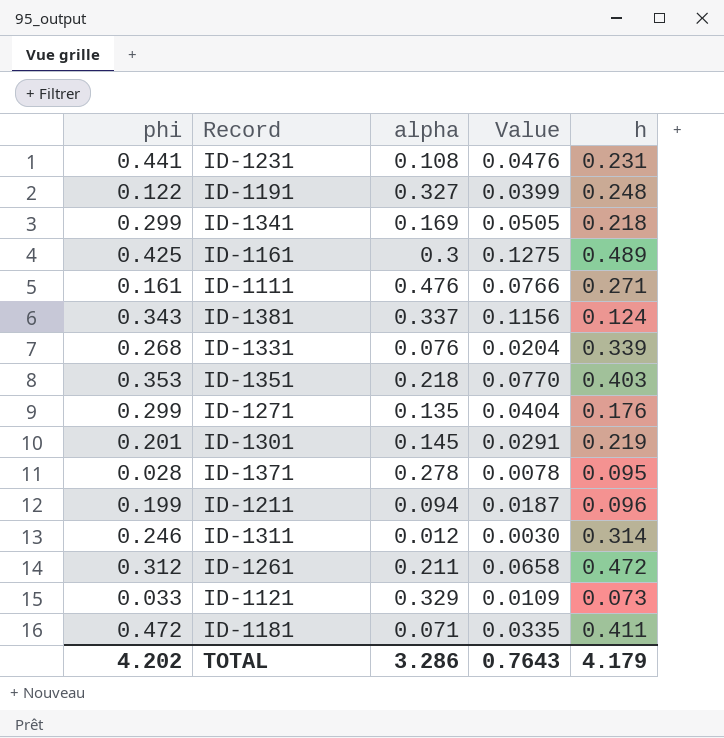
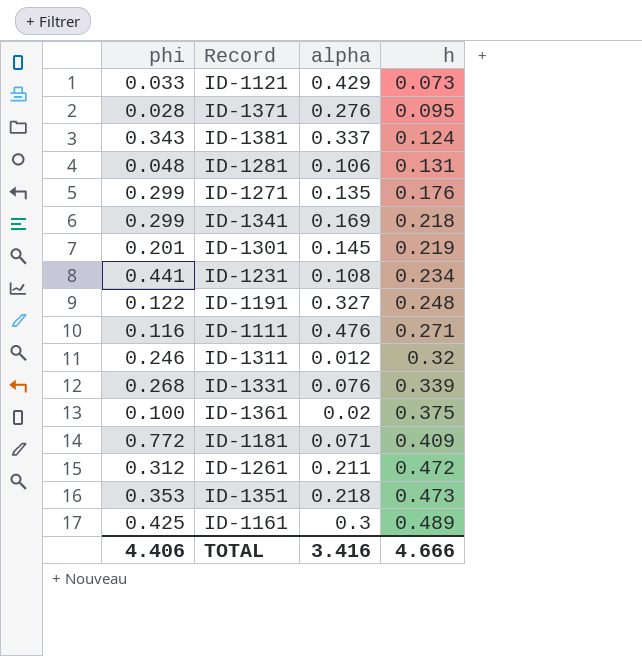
row order: none -> h ascending
column Value | formula: [phi] * [alpha] -> none
row ID-1211: 0.199 | 0.094 | 0.0187 | 0.096 -> none
ID-1121 | alpha: 0.329 -> 0.429
ID-1371 | alpha: 0.278 -> 0.276
row ID-1281: none -> 0.048 | 0.106 | 0.131
ID-1231 | h: 0.231 -> 0.234
ID-1111 | phi: 0.161 -> 0.116
ID-1311 | h: 0.314 -> 0.32
row ID-1361: none -> 0.100 | 0.02 | 0.375
ID-1181 | phi: 0.472 -> 0.772
ID-1181 | h: 0.411 -> 0.409
ID-1351 | h: 0.403 -> 0.473
TOTAL | phi: 4.202 -> 4.406
TOTAL | alpha: 3.286 -> 3.416
TOTAL | h: 4.179 -> 4.666

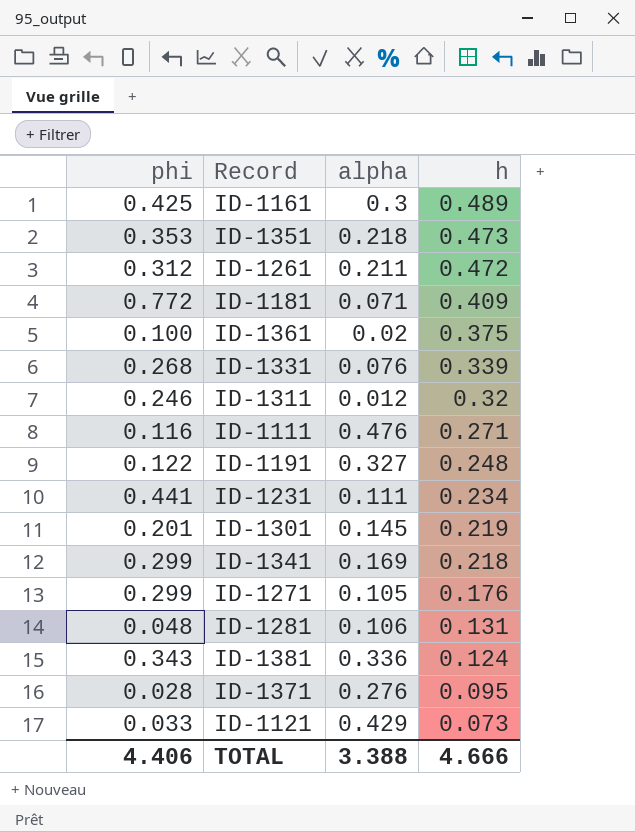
row order: h ascending -> h descending
ID-1231 | alpha: 0.108 -> 0.111
ID-1271 | alpha: 0.135 -> 0.105
ID-1381 | alpha: 0.337 -> 0.336
TOTAL | alpha: 3.416 -> 3.388

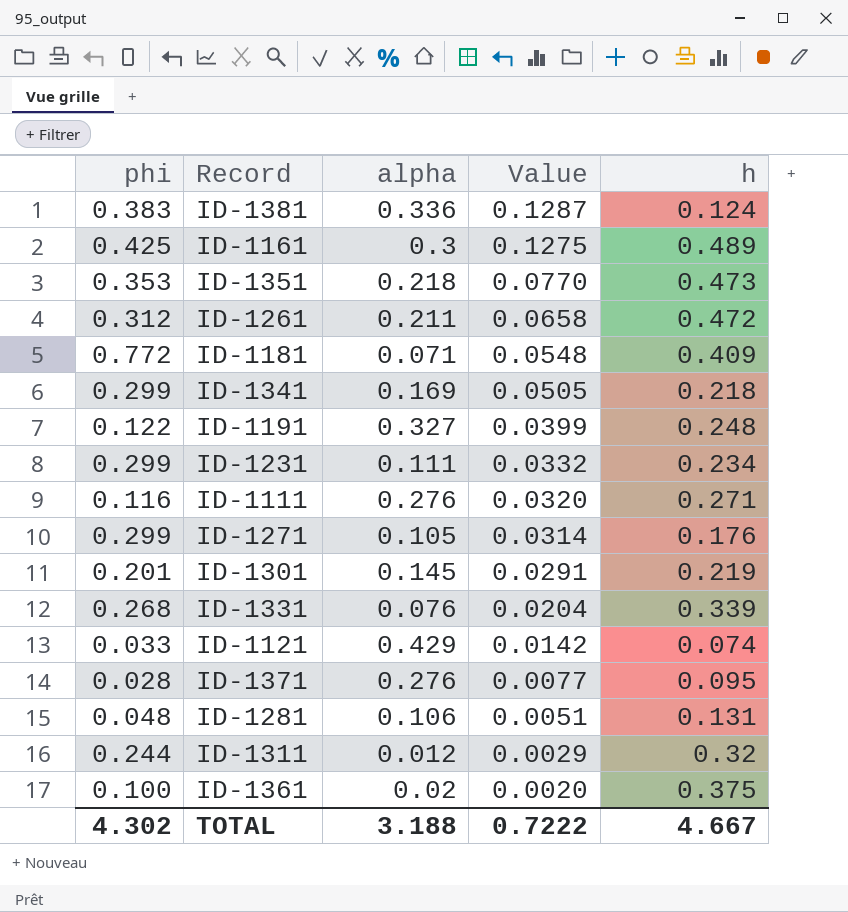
row order: h descending -> Value descending
column Value | formula: none -> [phi] * [alpha]
ID-1381 | phi: 0.343 -> 0.383
ID-1231 | phi: 0.441 -> 0.299
ID-1111 | alpha: 0.476 -> 0.276
ID-1121 | h: 0.073 -> 0.074
ID-1311 | phi: 0.246 -> 0.244
TOTAL | phi: 4.406 -> 4.302
TOTAL | alpha: 3.388 -> 3.188
TOTAL | h: 4.666 -> 4.667

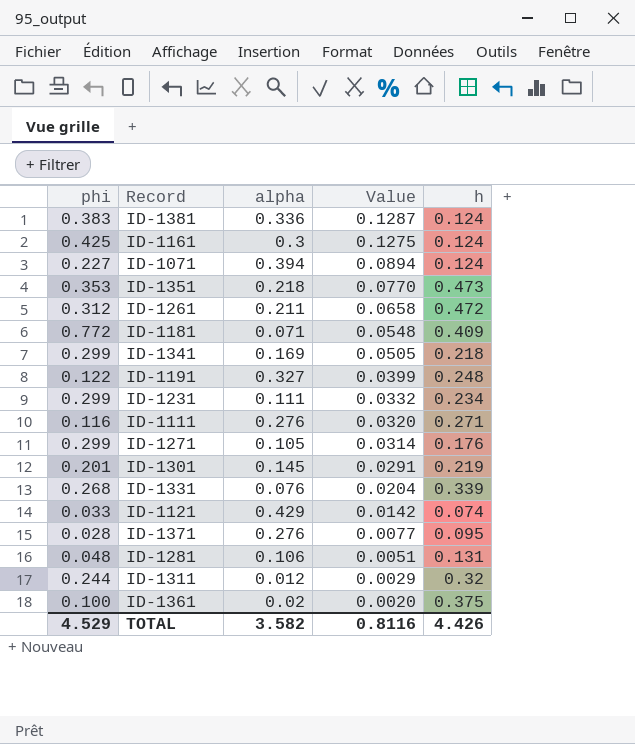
ID-1161 | h: 0.489 -> 0.124
row ID-1071: none -> 0.227 | 0.394 | 0.0894 | 0.124
TOTAL | phi: 4.302 -> 4.529
TOTAL | alpha: 3.188 -> 3.582
TOTAL | Value: 0.7222 -> 0.8116
TOTAL | h: 4.667 -> 4.426

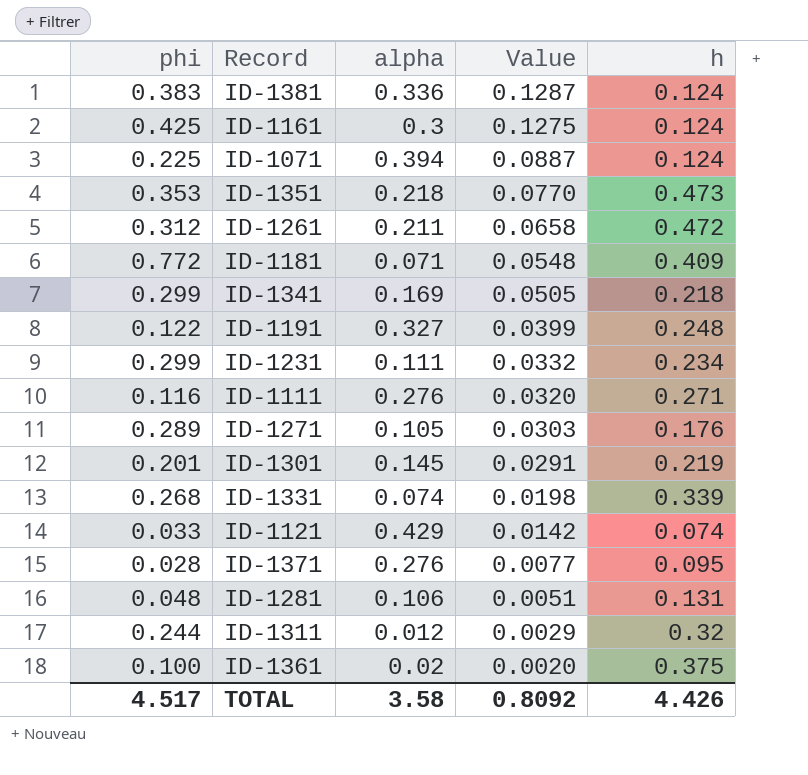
ID-1071 | phi: 0.227 -> 0.225
ID-1071 | Value: 0.0894 -> 0.0887
ID-1271 | phi: 0.299 -> 0.289
ID-1271 | Value: 0.0314 -> 0.0303
ID-1331 | alpha: 0.076 -> 0.074
ID-1331 | Value: 0.0204 -> 0.0198
TOTAL | phi: 4.529 -> 4.517
TOTAL | alpha: 3.582 -> 3.58
TOTAL | Value: 0.8116 -> 0.8092

